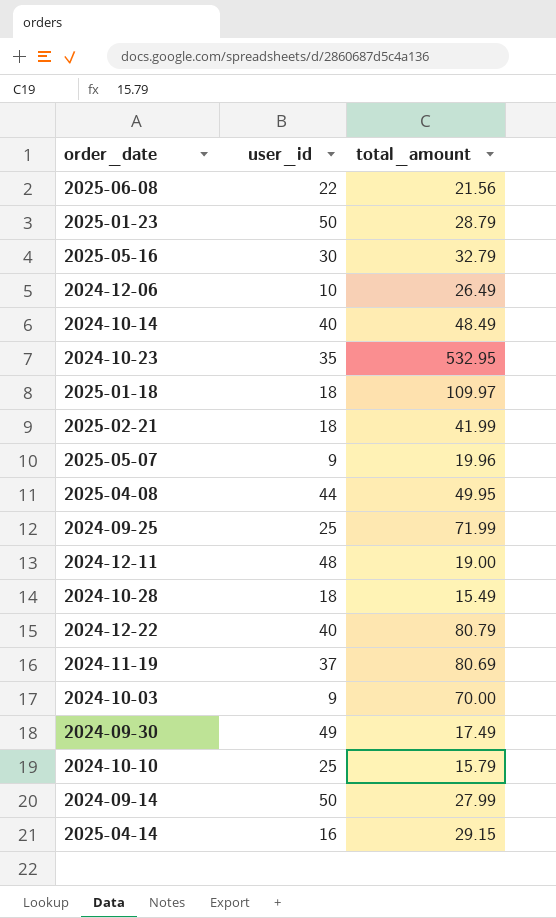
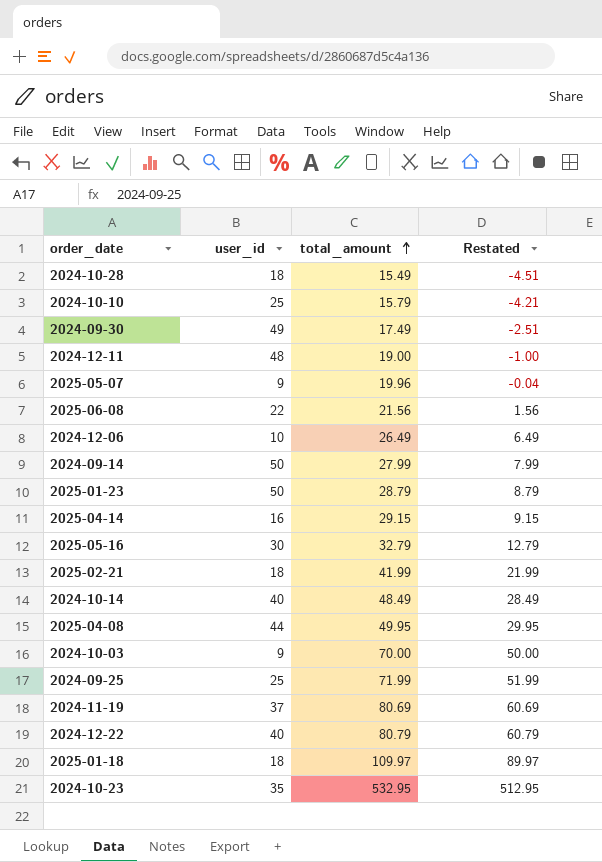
row order: none -> total_amount ascending
column Restated | formula: none -> [total_amount] - 20

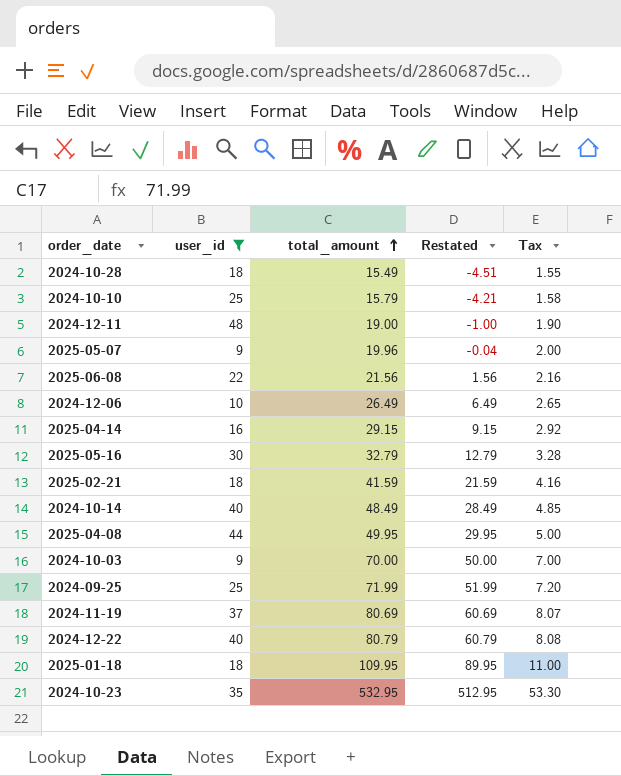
filter: none -> user_id <= 48
column Tax | formula: none -> [total_amount] * 0.1
2025-02-21 | total_amount: 41.99 -> 41.59
2025-02-21 | Restated: 21.99 -> 21.59
2025-01-18 | total_amount: 109.97 -> 109.95
2025-01-18 | Restated: 89.97 -> 89.95

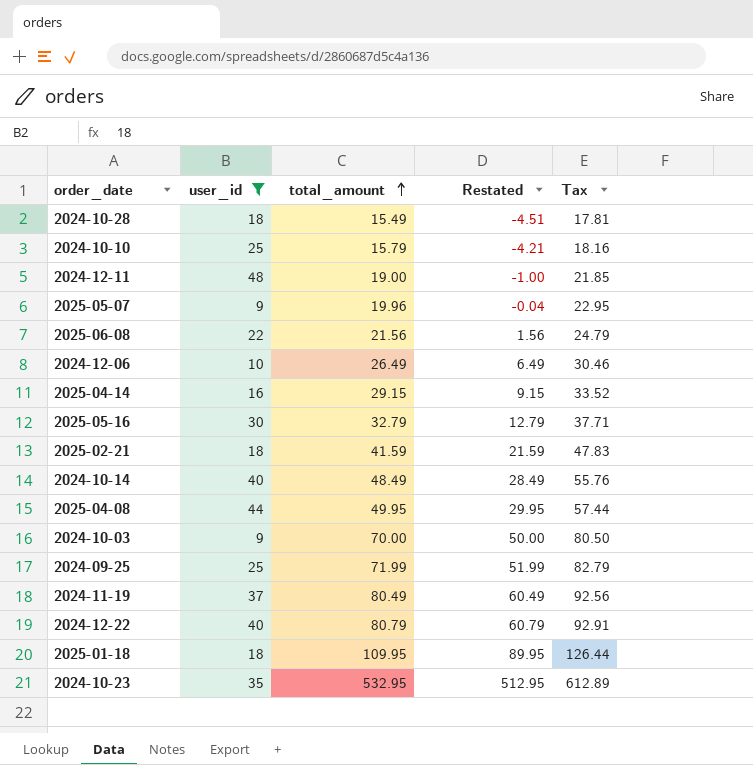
column Tax | formula: [total_amount] * 0.1 -> [total_amount] * 1.15
2024-11-19 | total_amount: 80.69 -> 80.49
2024-11-19 | Restated: 60.69 -> 60.49

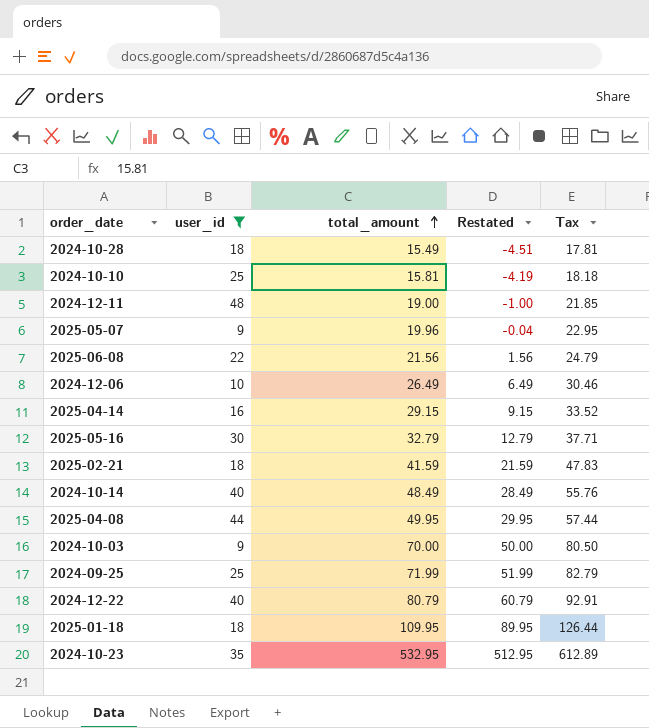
row 2024-11-19: 37 | 80.49 | 60.49 | 92.56 -> none
2024-10-10 | total_amount: 15.79 -> 15.81
2024-10-10 | Restated: -4.21 -> -4.19
2024-10-10 | Tax: 18.16 -> 18.18

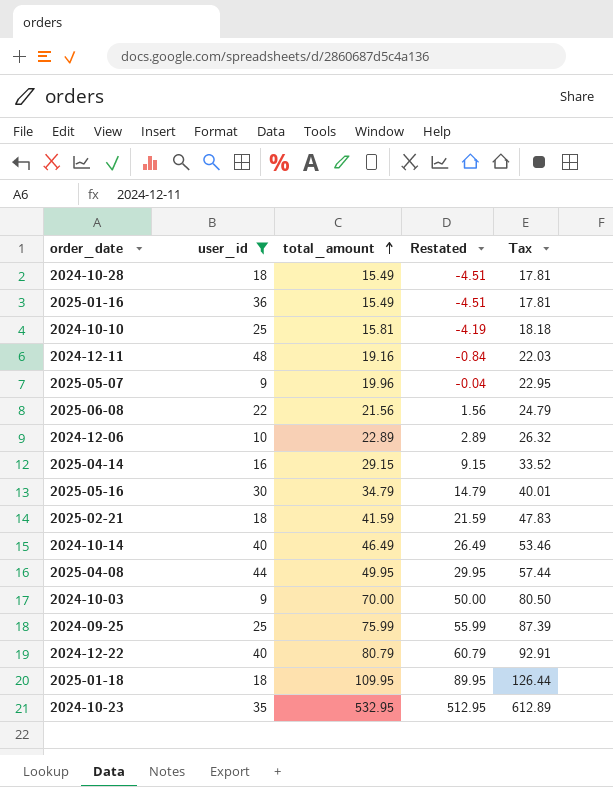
row 2025-01-16: none -> 36 | 15.49 | -4.51 | 17.81
2024-12-11 | total_amount: 19.00 -> 19.16
2024-12-11 | Restated: -1.00 -> -0.84
2024-12-11 | Tax: 21.85 -> 22.03
2024-12-06 | total_amount: 26.49 -> 22.89
2024-12-06 | Restated: 6.49 -> 2.89
2024-12-06 | Tax: 30.46 -> 26.32
2025-05-16 | total_amount: 32.79 -> 34.79
2025-05-16 | Restated: 12.79 -> 14.79
2025-05-16 | Tax: 37.71 -> 40.01
2024-10-14 | total_amount: 48.49 -> 46.49
2024-10-14 | Restated: 28.49 -> 26.49
2024-10-14 | Tax: 55.76 -> 53.46
2024-09-25 | total_amount: 71.99 -> 75.99
2024-09-25 | Restated: 51.99 -> 55.99
2024-09-25 | Tax: 82.79 -> 87.39

